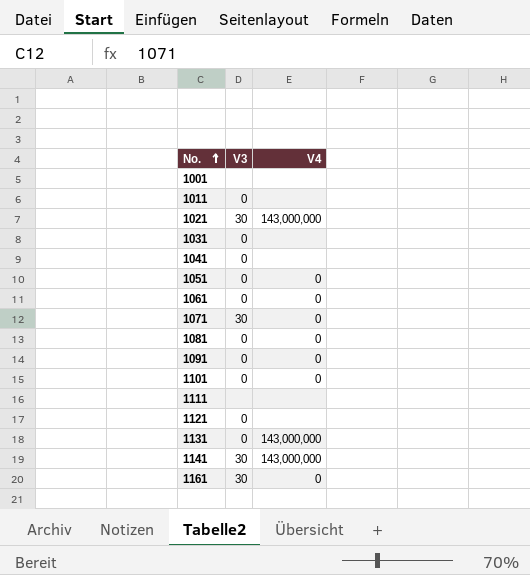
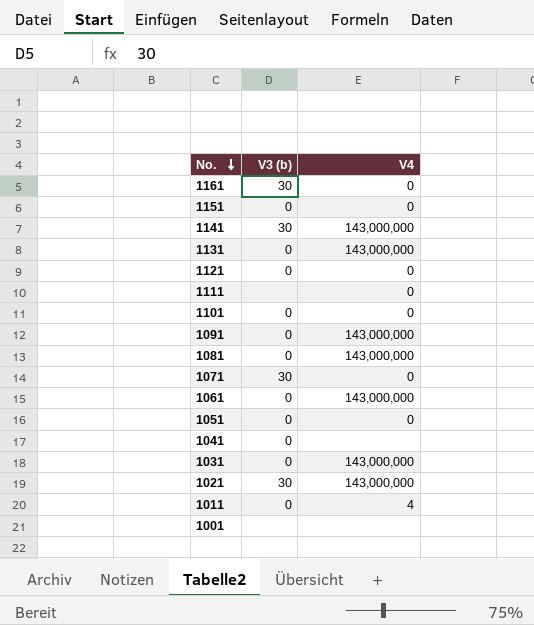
row order: No. ascending -> No. descending
column name: V3 -> V3 (b)
row 1151: none -> 0 | 0
1121 | V4: none -> 0
1111 | V4: none -> 0
1091 | V4: 0 -> 143,000,000
1081 | V4: 0 -> 143,000,000
1061 | V4: 0 -> 143,000,000
1031 | V4: none -> 143,000,000
1011 | V4: none -> 4

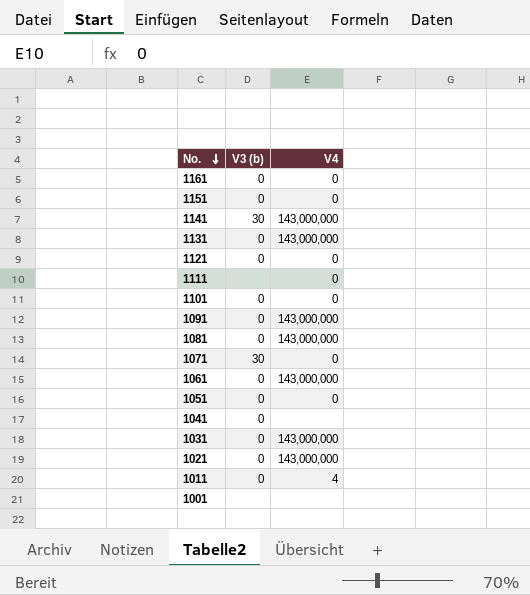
1161 | V3 (b): 30 -> 0
1021 | V3 (b): 30 -> 0

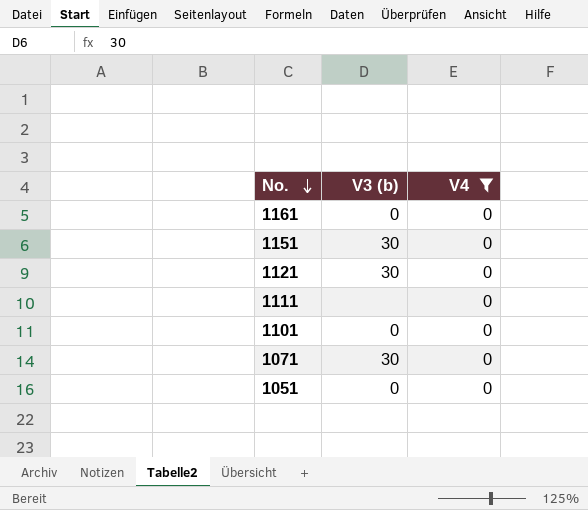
filter: none -> V4 = 0
1151 | V3 (b): 0 -> 30
1121 | V3 (b): 0 -> 30

